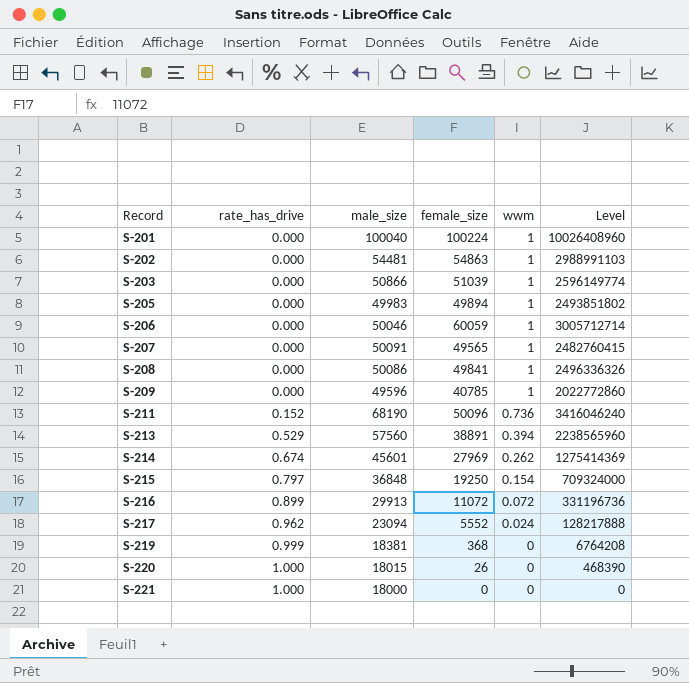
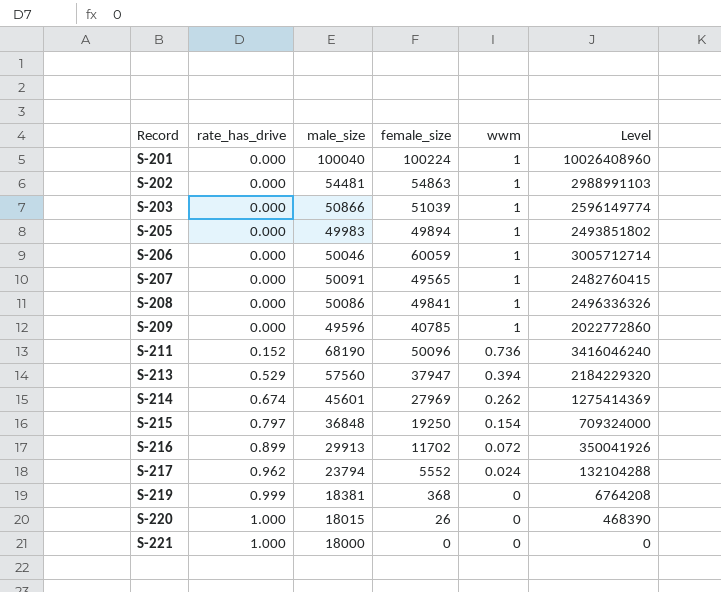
S-213 | female_size: 38891 -> 37947
S-213 | Level: 2238565960 -> 2184229320
S-216 | female_size: 11072 -> 11702
S-216 | Level: 331196736 -> 350041926
S-217 | male_size: 23094 -> 23794
S-217 | Level: 128217888 -> 132104288

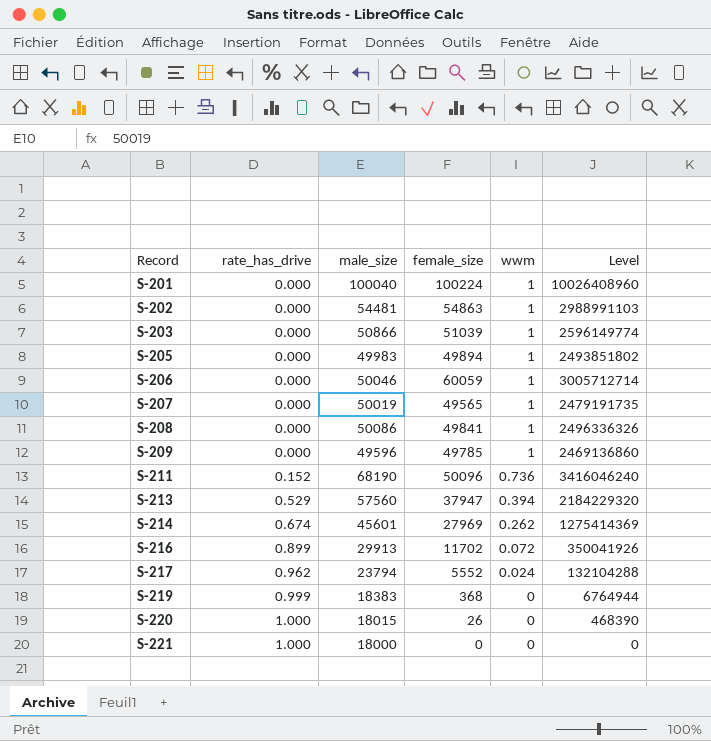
row S-215: 0.797 | 36848 | 19250 | 0.154 | 709324000 -> none
S-207 | male_size: 50091 -> 50019
S-207 | Level: 2482760415 -> 2479191735
S-209 | female_size: 40785 -> 49785
S-209 | Level: 2022772860 -> 2469136860
S-219 | male_size: 18381 -> 18383
S-219 | Level: 6764208 -> 6764944

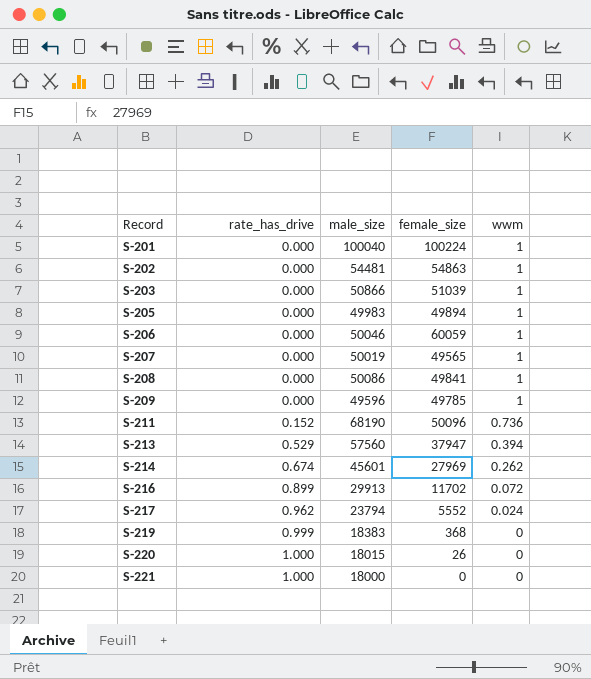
column Level | formula: [male_size] * [female_size] -> none

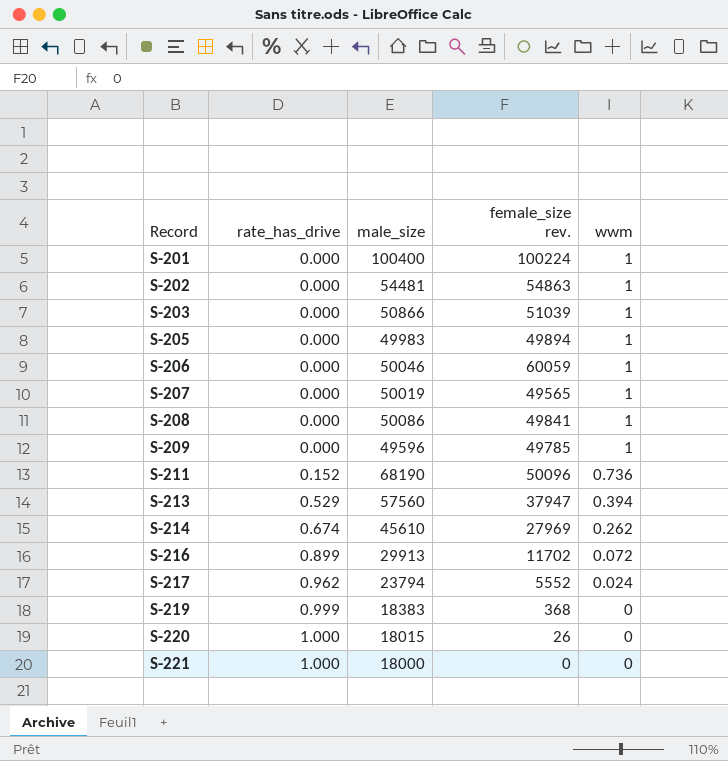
column name: female_size -> female_size rev.
S-201 | male_size: 100040 -> 100400
S-214 | male_size: 45601 -> 45610

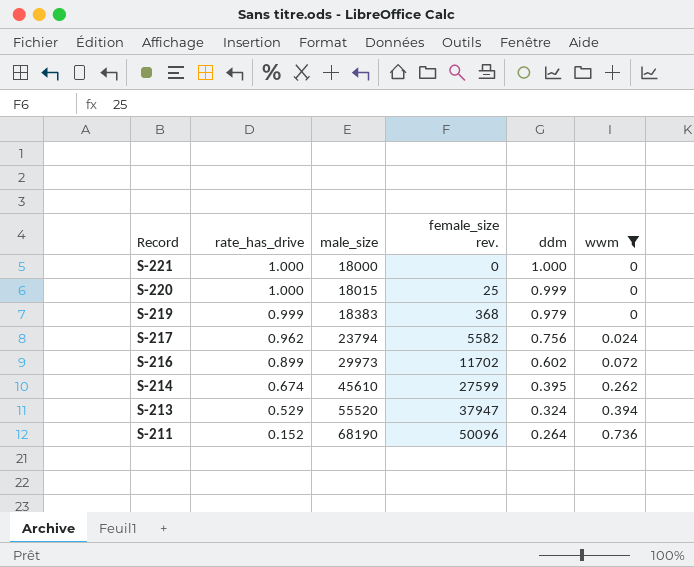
filter: none -> wwm != 1
row order: Record ascending -> Record descending
column ddm | position: none -> 5
S-220 | female_size rev.: 26 -> 25
S-217 | female_size rev.: 5552 -> 5582
S-216 | male_size: 29913 -> 29973
S-214 | female_size rev.: 27969 -> 27599
S-213 | male_size: 57560 -> 55520

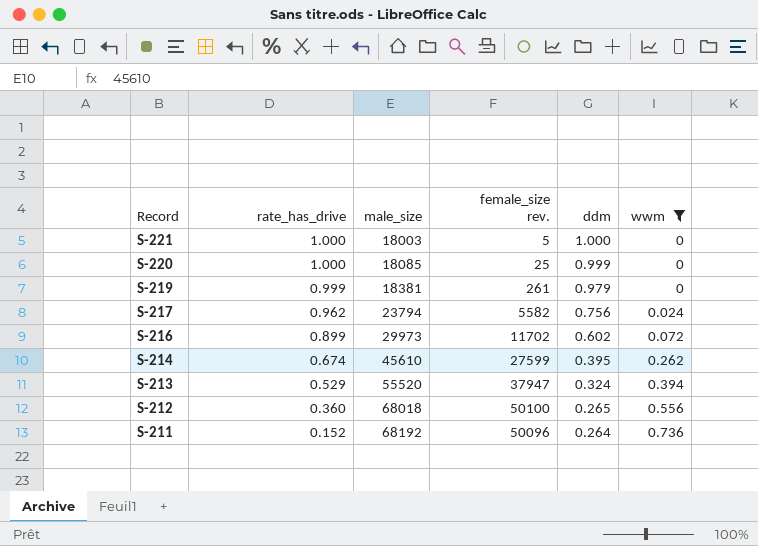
S-221 | male_size: 18000 -> 18003
S-221 | female_size rev.: 0 -> 5
S-220 | male_size: 18015 -> 18085
S-219 | male_size: 18383 -> 18381
S-219 | female_size rev.: 368 -> 261
row S-212: none -> 0.360 | 68018 | 50100 | 0.265 | 0.556
S-211 | male_size: 68190 -> 68192

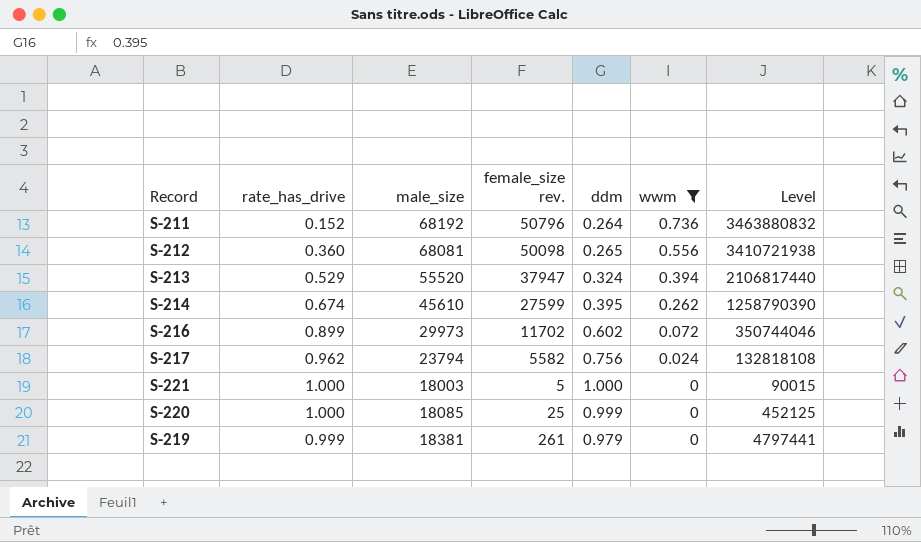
row order: Record descending -> wwm descending
column Level | formula: none -> [male_size] * [female_size rev.]
S-211 | female_size rev.: 50096 -> 50796
S-212 | male_size: 68018 -> 68081
S-212 | female_size rev.: 50100 -> 50098

